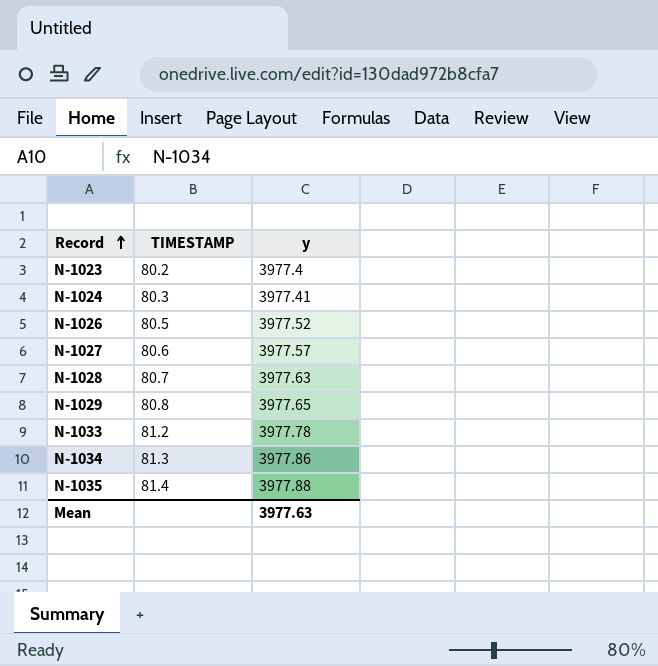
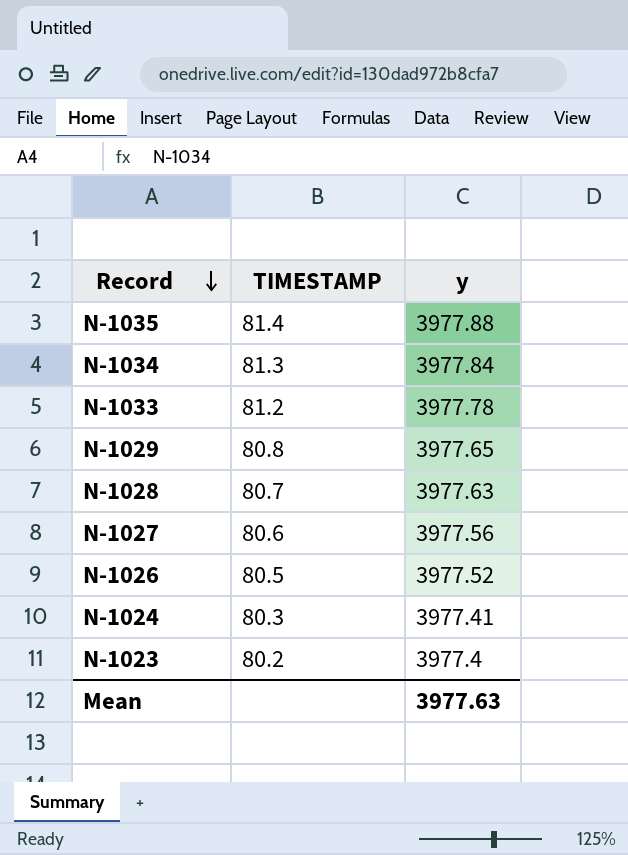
row order: Record ascending -> Record descending
N-1034 | y: 3977.86 -> 3977.84
N-1027 | y: 3977.57 -> 3977.56

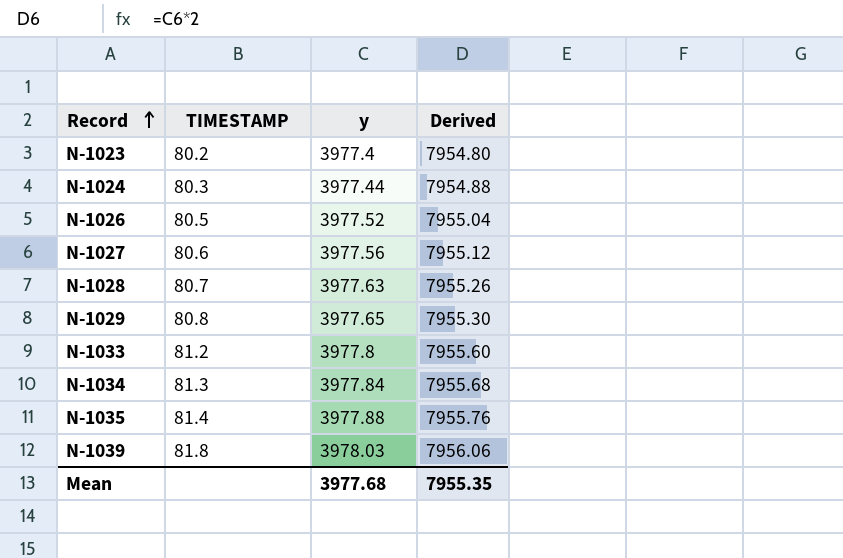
row order: Record descending -> Record ascending
column Derived | formula: none -> [y] * 2
N-1024 | y: 3977.41 -> 3977.44
N-1033 | y: 3977.78 -> 3977.8
row N-1039: none -> 81.8 | 3978.03 | 7956.06
Mean | y: 3977.63 -> 3977.68

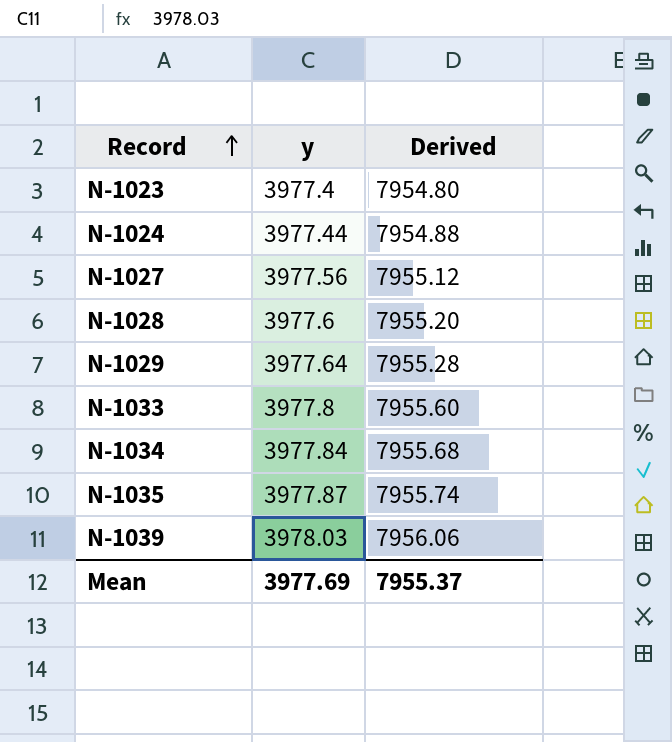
column TIMESTAMP | position: 2 -> none
row N-1026: 80.5 | 3977.52 | 7955.04 -> none
N-1028 | y: 3977.63 -> 3977.6
N-1028 | Derived: 7955.26 -> 7955.20
N-1029 | y: 3977.65 -> 3977.64
N-1029 | Derived: 7955.30 -> 7955.28
N-1035 | y: 3977.88 -> 3977.87
N-1035 | Derived: 7955.76 -> 7955.74
Mean | y: 3977.68 -> 3977.69
Mean | Derived: 7955.35 -> 7955.37

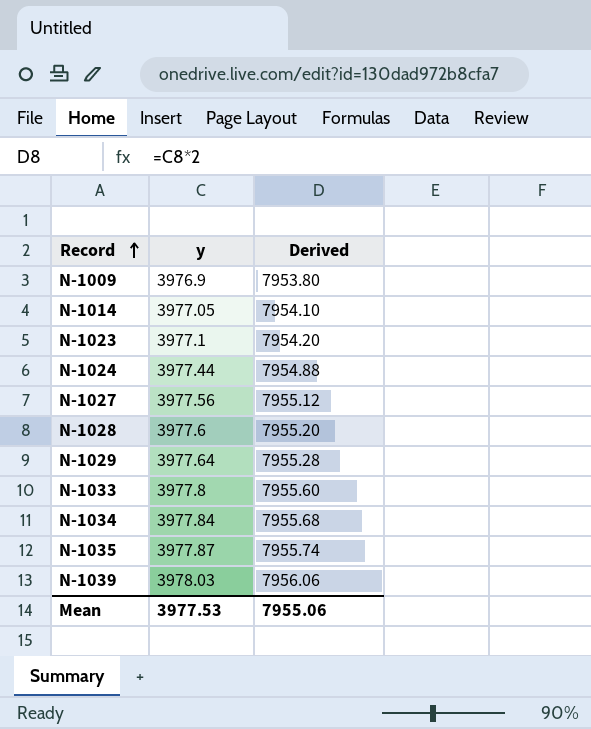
row N-1009: none -> 3976.9 | 7953.80
row N-1014: none -> 3977.05 | 7954.10
N-1023 | y: 3977.4 -> 3977.1
N-1023 | Derived: 7954.80 -> 7954.20
Mean | y: 3977.69 -> 3977.53
Mean | Derived: 7955.37 -> 7955.06

